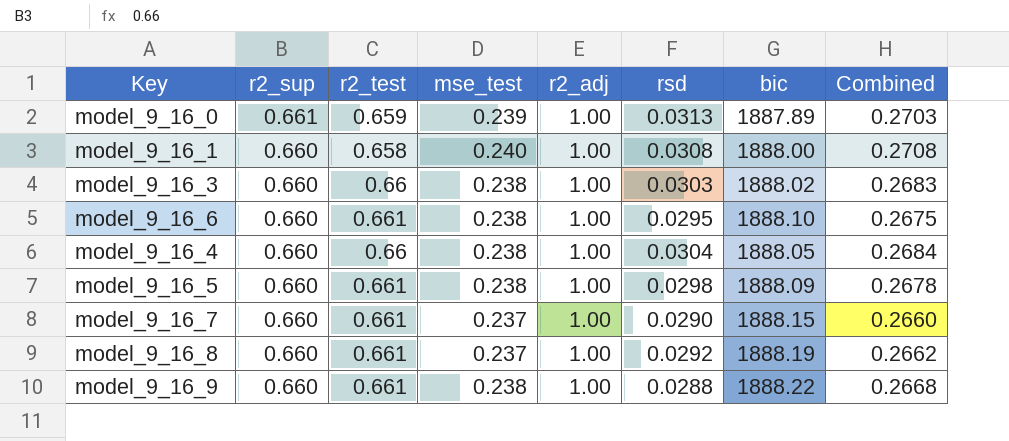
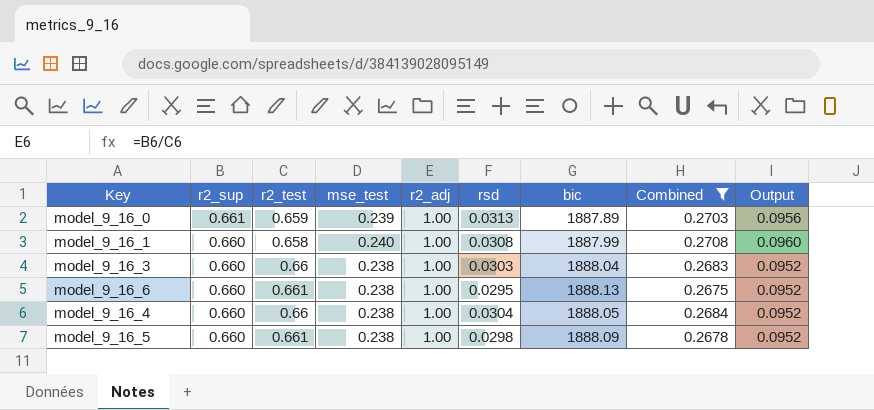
filter: none -> Combined >= 0.2675
column Output | formula: none -> [mse_test] * 0.4
model_9_16_1 | bic: 1888.00 -> 1887.99
model_9_16_3 | bic: 1888.02 -> 1888.04
model_9_16_6 | bic: 1888.10 -> 1888.13

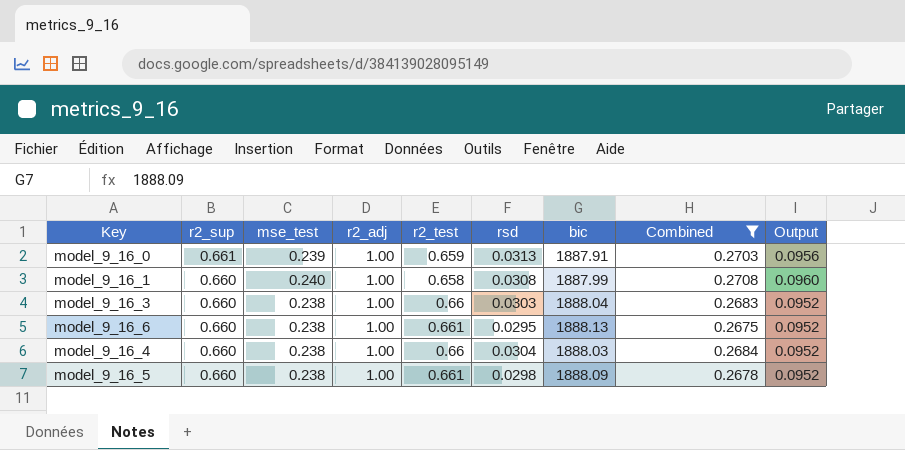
column r2_test | position: 3 -> 5
model_9_16_0 | bic: 1887.89 -> 1887.91
model_9_16_4 | bic: 1888.05 -> 1888.03

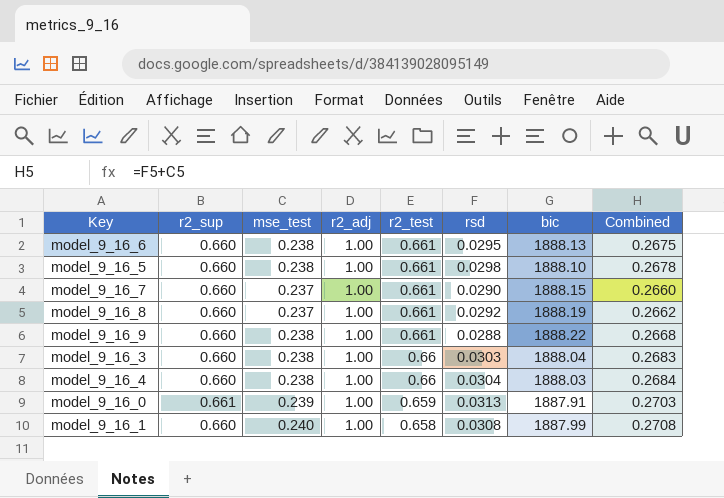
filter: Combined >= 0.2675 -> none
row order: r2_sup descending -> r2_test descending
column Output | formula: [mse_test] * 0.4 -> none
model_9_16_5 | bic: 1888.09 -> 1888.10

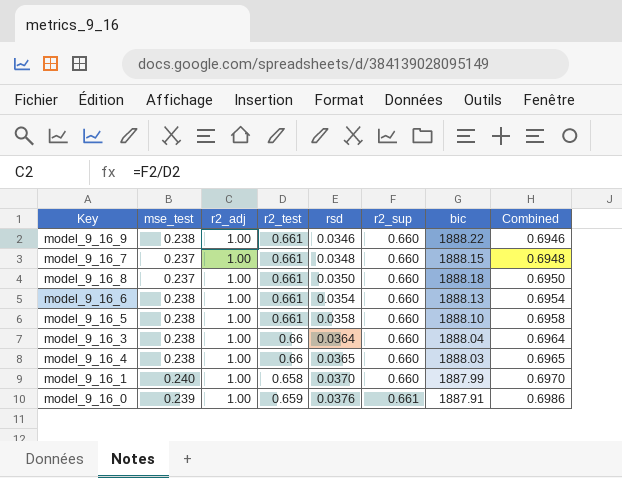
row order: r2_test descending -> rsd ascending
column r2_sup | position: 2 -> 6
column Combined | formula: [mse_test] + [rsd] -> [rsd] + [r2_sup]
model_9_16_9 | rsd: 0.0288 -> 0.0346
model_9_16_7 | rsd: 0.0290 -> 0.0348
model_9_16_8 | rsd: 0.0292 -> 0.0350
model_9_16_8 | bic: 1888.19 -> 1888.18
model_9_16_6 | rsd: 0.0295 -> 0.0354
model_9_16_5 | rsd: 0.0298 -> 0.0358
model_9_16_3 | rsd: 0.0303 -> 0.0364
model_9_16_4 | rsd: 0.0304 -> 0.0365
model_9_16_1 | rsd: 0.0308 -> 0.0370
model_9_16_0 | rsd: 0.0313 -> 0.0376

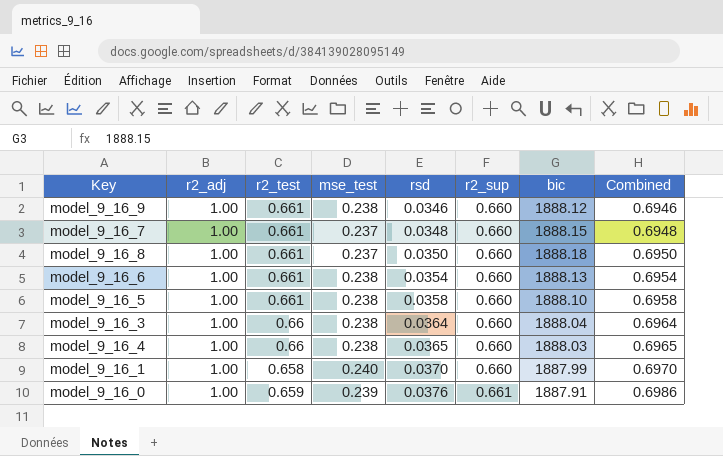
column mse_test | position: 2 -> 4
model_9_16_9 | bic: 1888.22 -> 1888.12

